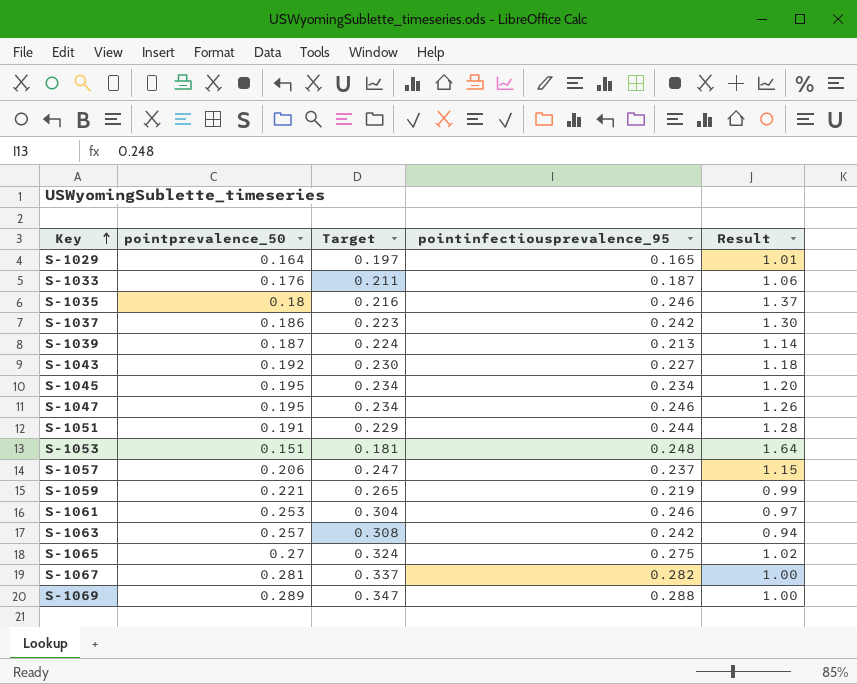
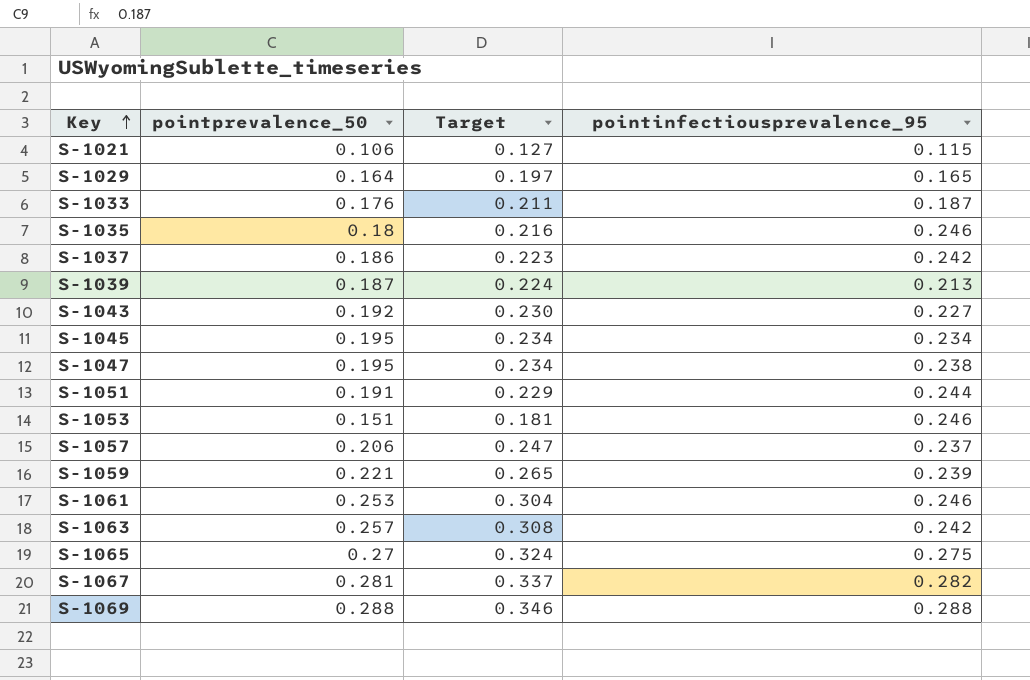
column Result | formula: [pointinfectiousprevalence_95] / [pointprevalence_50] -> none
row S-1021: none -> 0.106 | 0.127 | 0.115
S-1047 | pointinfectiousprevalence_95: 0.246 -> 0.238
S-1053 | pointinfectiousprevalence_95: 0.248 -> 0.246
S-1059 | pointinfectiousprevalence_95: 0.219 -> 0.239
S-1069 | pointprevalence_50: 0.289 -> 0.288
S-1069 | Target: 0.347 -> 0.346

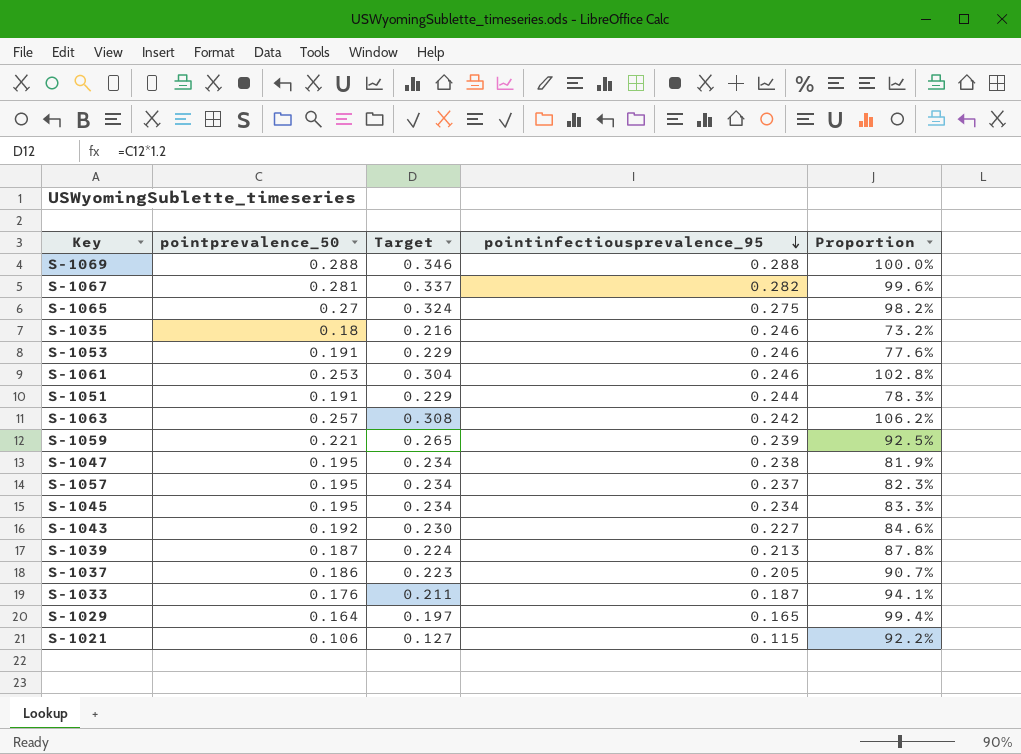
row order: Key ascending -> pointinfectiousprevalence_95 descending
column Proportion | formula: none -> [pointprevalence_50] / [pointinfectiousprevalence_95]
S-1053 | pointprevalence_50: 0.151 -> 0.191
S-1053 | Target: 0.181 -> 0.229
S-1057 | pointprevalence_50: 0.206 -> 0.195
S-1057 | Target: 0.247 -> 0.234
S-1037 | pointinfectiousprevalence_95: 0.242 -> 0.205

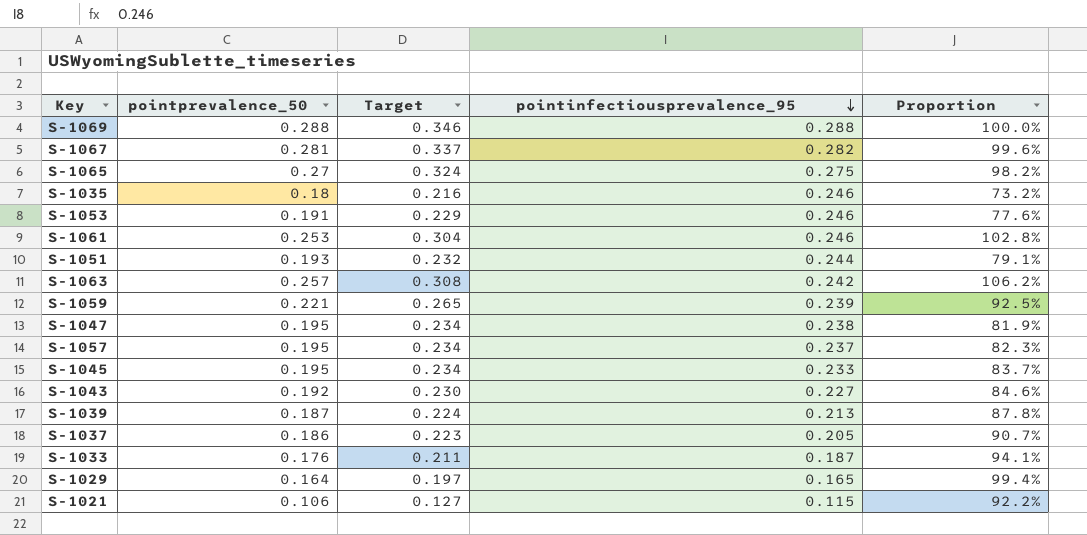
S-1051 | pointprevalence_50: 0.191 -> 0.193
S-1051 | Target: 0.229 -> 0.232
S-1051 | Proportion: 78.3% -> 79.1%
S-1045 | pointinfectiousprevalence_95: 0.234 -> 0.233
S-1045 | Proportion: 83.3% -> 83.7%

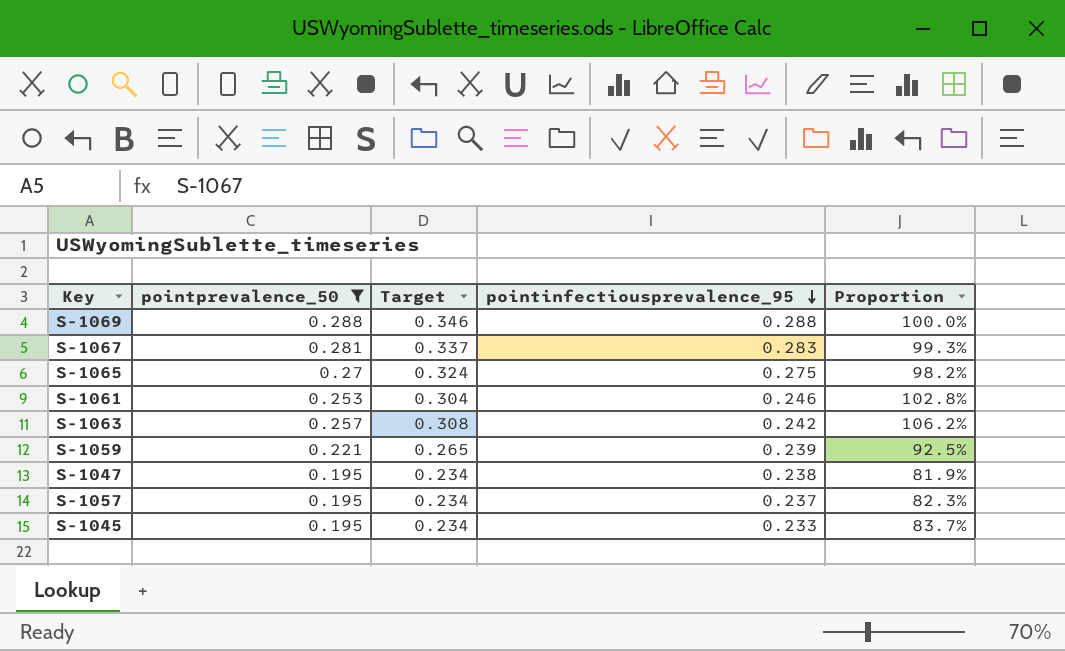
filter: none -> pointprevalence_50 >= 0.195
S-1067 | pointinfectiousprevalence_95: 0.282 -> 0.283
S-1067 | Proportion: 99.6% -> 99.3%

